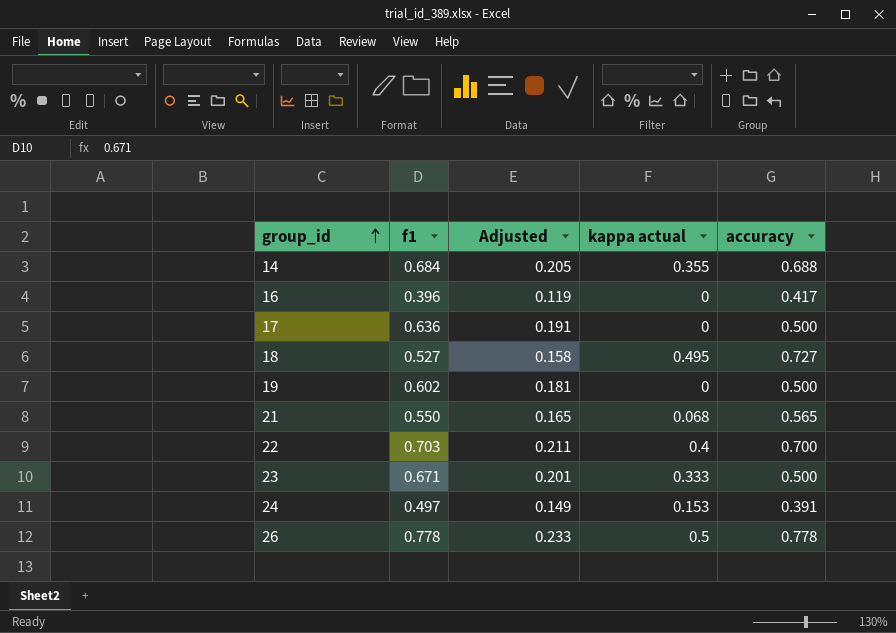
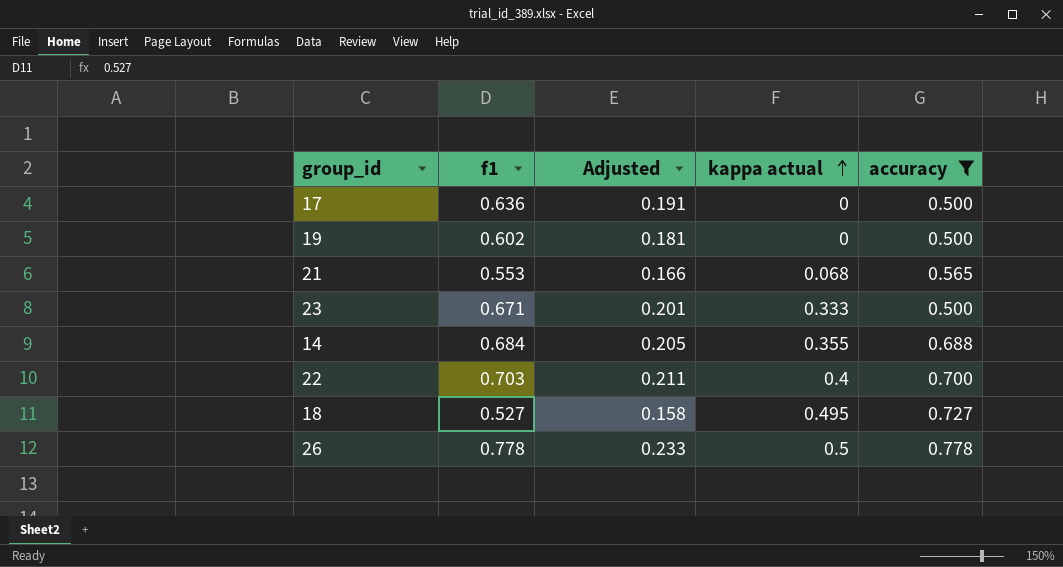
filter: none -> accuracy >= 0.500
row order: group_id ascending -> kappa actual ascending
21 | f1: 0.550 -> 0.553
21 | Adjusted: 0.165 -> 0.166

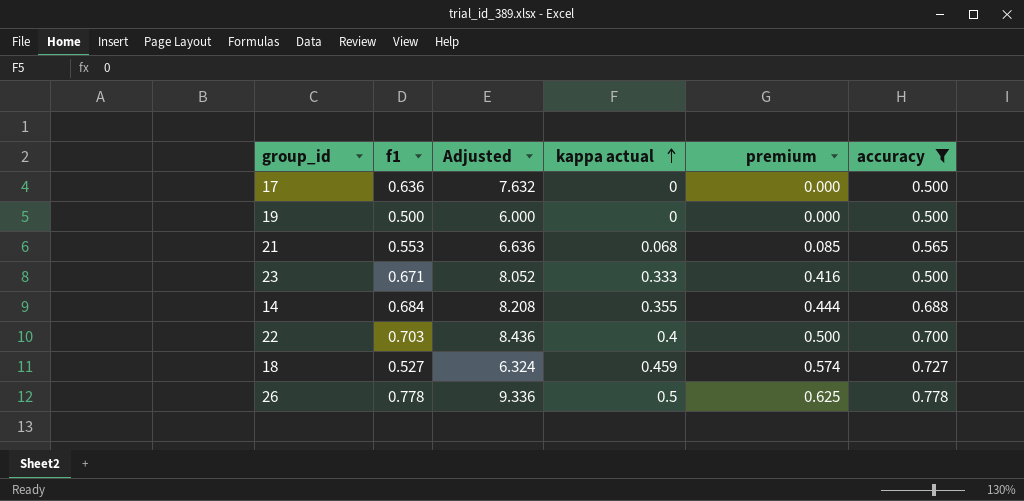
column Adjusted | formula: [f1] * 0.3 -> [f1] * 12
column premium | formula: none -> [kappa actual] * 1.25
19 | f1: 0.602 -> 0.500
18 | kappa actual: 0.495 -> 0.459

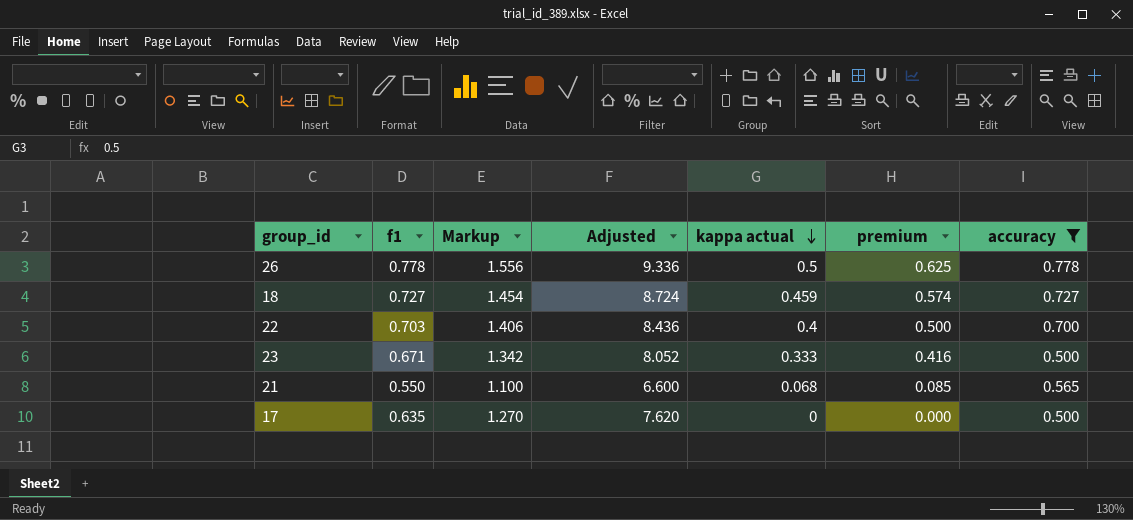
row order: kappa actual ascending -> kappa actual descending
column Markup | formula: none -> [f1] * 2
row 19: 0.500 | 6.000 | 0 | 0.000 | 0.500 -> none
row 14: 0.684 | 8.208 | 0.355 | 0.444 | 0.688 -> none
18 | f1: 0.527 -> 0.727
18 | Adjusted: 6.324 -> 8.724
21 | f1: 0.553 -> 0.550
21 | Adjusted: 6.636 -> 6.600
17 | f1: 0.636 -> 0.635
17 | Adjusted: 7.632 -> 7.620

